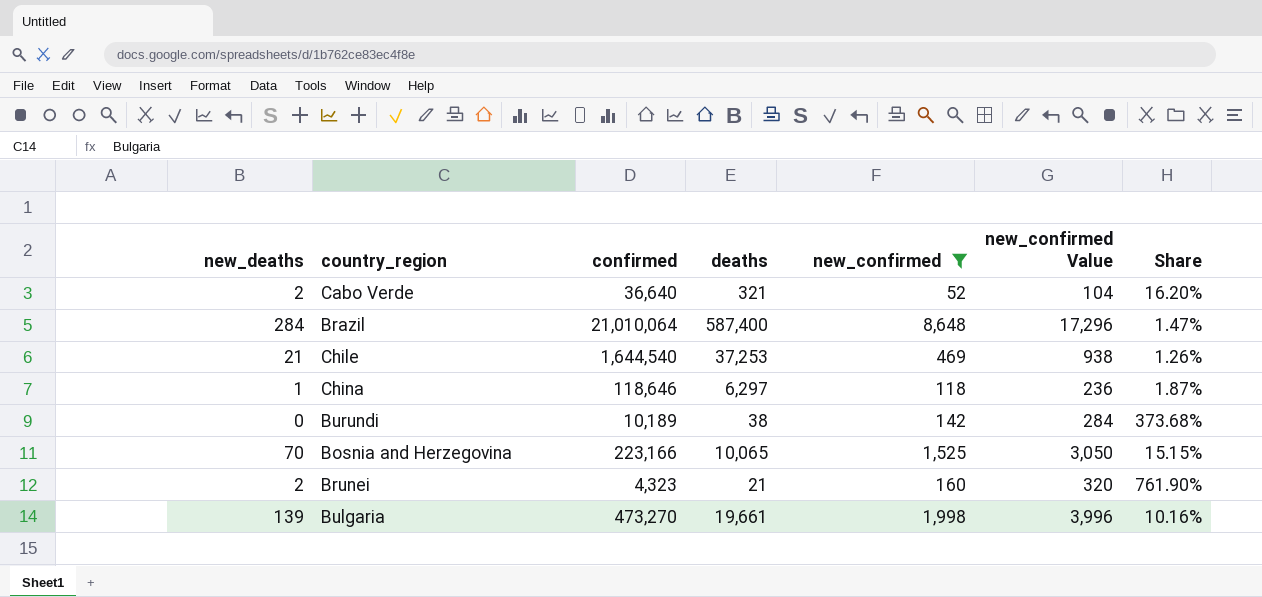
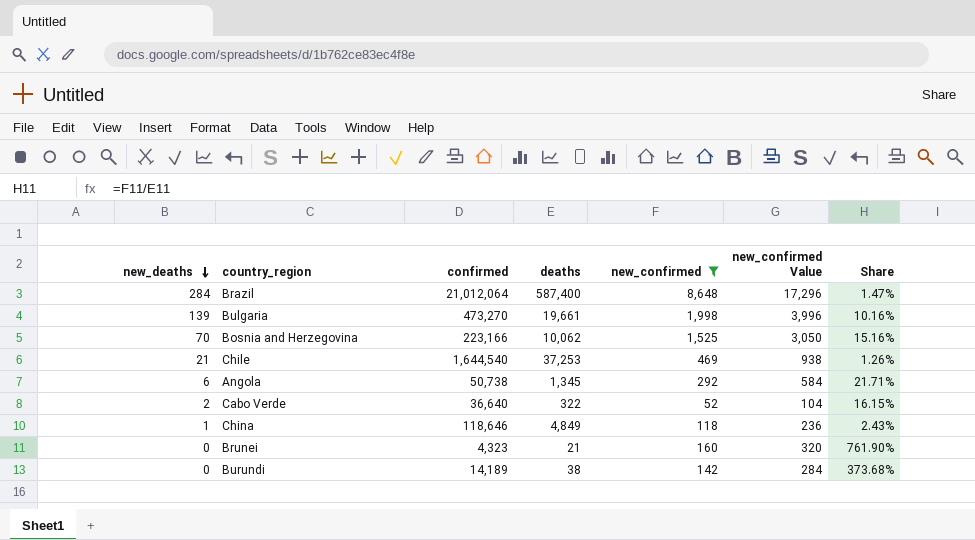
row order: none -> new_deaths descending
Brazil | confirmed: 21,010,064 -> 21,012,064
Bosnia and Herzegovina | deaths: 10,065 -> 10,062
Bosnia and Herzegovina | Share: 15.15% -> 15.16%
row Angola: none -> 6 | 50,738 | 1,345 | 292 | 584 | 21.71%
Cabo Verde | deaths: 321 -> 322
Cabo Verde | Share: 16.20% -> 16.15%
China | deaths: 6,297 -> 4,849
China | Share: 1.87% -> 2.43%
Brunei | new_deaths: 2 -> 0
Burundi | confirmed: 10,189 -> 14,189

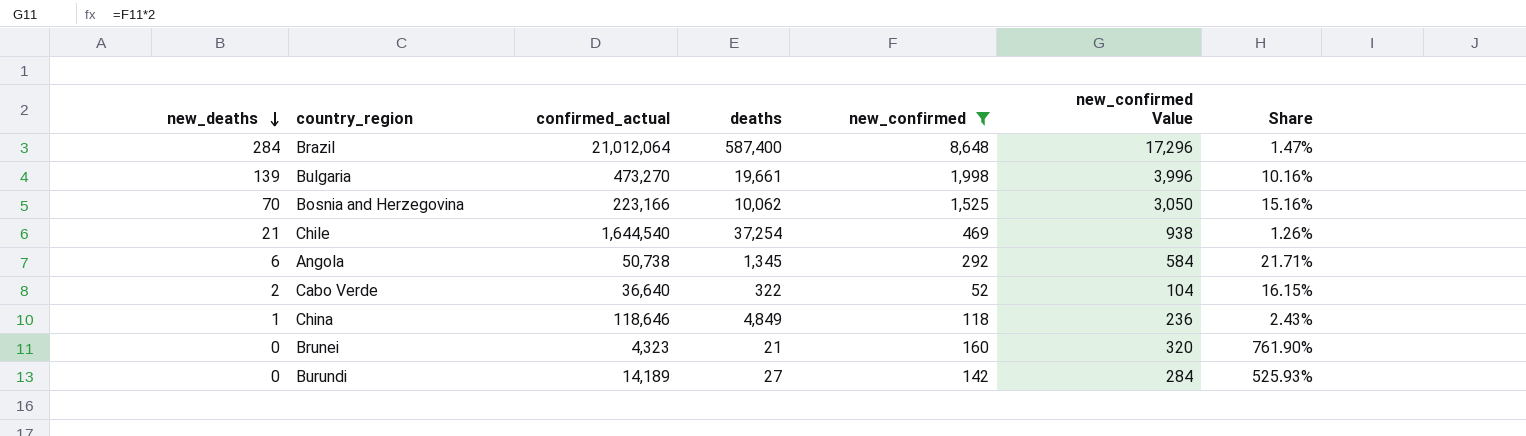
column name: confirmed -> confirmed_actual
Chile | deaths: 37,253 -> 37,254
Burundi | deaths: 38 -> 27
Burundi | Share: 373.68% -> 525.93%

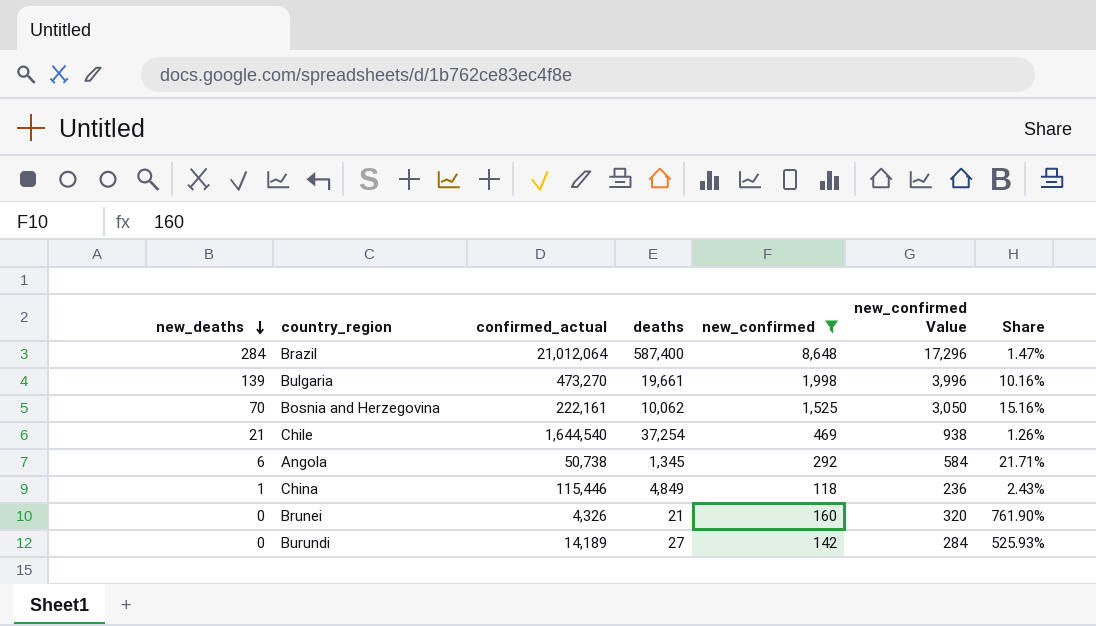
row Cabo Verde: 2 | 36,640 | 322 | 52 | 104 | 16.15% -> none
Bosnia and Herzegovina | confirmed_actual: 223,166 -> 222,161
China | confirmed_actual: 118,646 -> 115,446
Brunei | confirmed_actual: 4,323 -> 4,326

